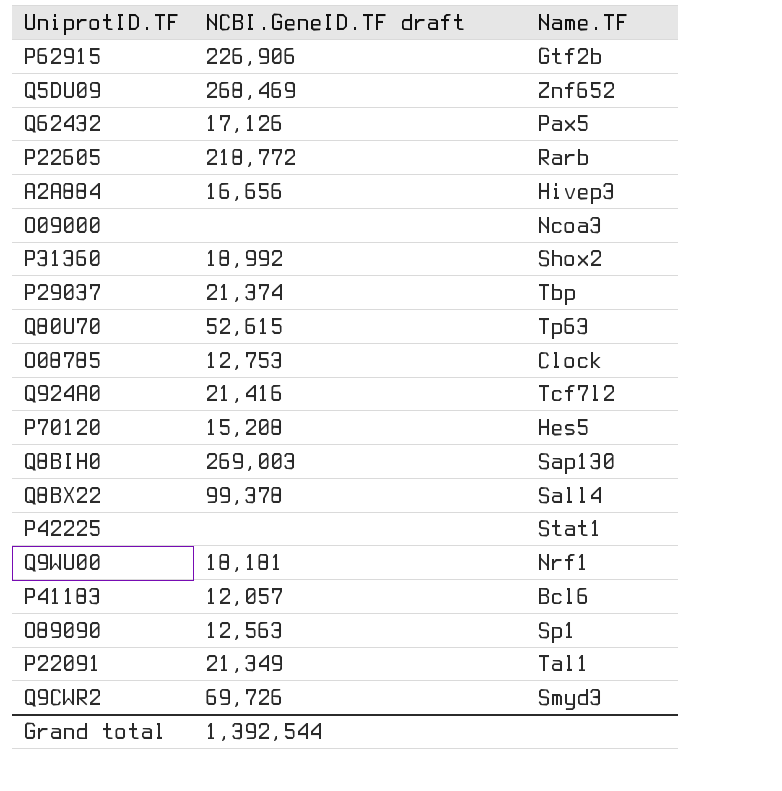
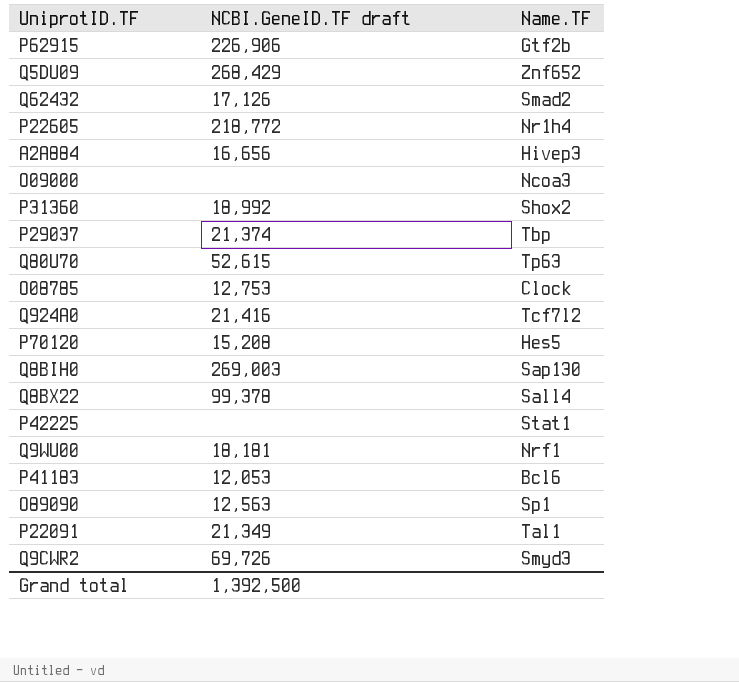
Q5DU09 | NCBI.GeneID.TF draft: 268,469 -> 268,429
Q62432 | Name.TF: Pax5 -> Smad2
P22605 | Name.TF: Rarb -> Nr1h4
P41183 | NCBI.GeneID.TF draft: 12,057 -> 12,053
Grand total | NCBI.GeneID.TF draft: 1,392,544 -> 1,392,500

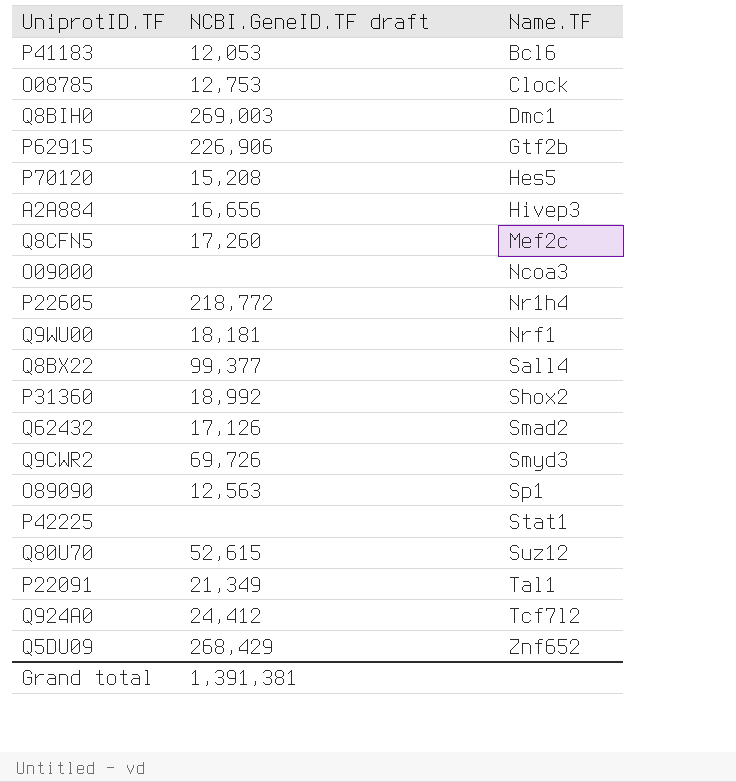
row order: none -> Name.TF ascending
row P29037: 21,374 | Tbp -> none
Q8BIH0 | Name.TF: Sap130 -> Dmc1
row Q8CFN5: none -> 17,260 | Mef2c
Q8BX22 | NCBI.GeneID.TF draft: 99,378 -> 99,377
Q80U70 | Name.TF: Tp63 -> Suz12
Q924A0 | NCBI.GeneID.TF draft: 21,416 -> 24,412
Grand total | NCBI.GeneID.TF draft: 1,392,500 -> 1,391,381

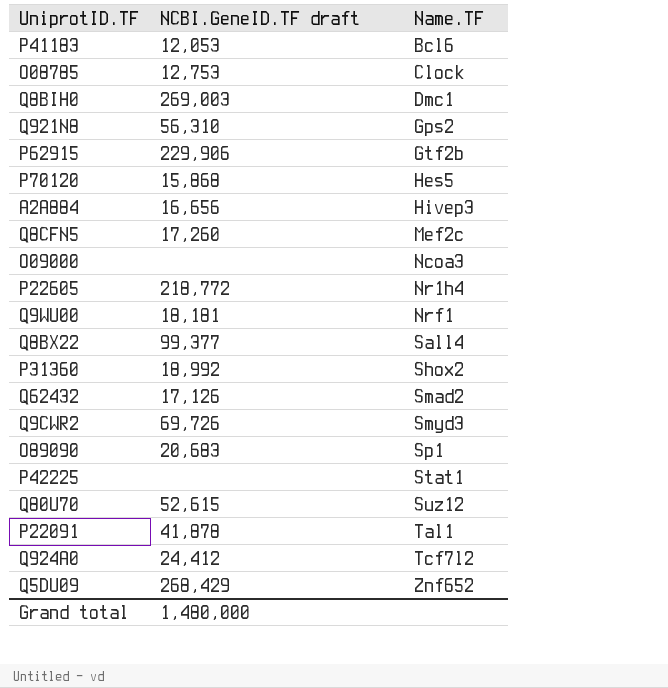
row Q921N8: none -> 56,310 | Gps2
P62915 | NCBI.GeneID.TF draft: 226,906 -> 229,906
P70120 | NCBI.GeneID.TF draft: 15,208 -> 15,868
O89090 | NCBI.GeneID.TF draft: 12,563 -> 20,683
P22091 | NCBI.GeneID.TF draft: 21,349 -> 41,878
Grand total | NCBI.GeneID.TF draft: 1,391,381 -> 1,480,000

